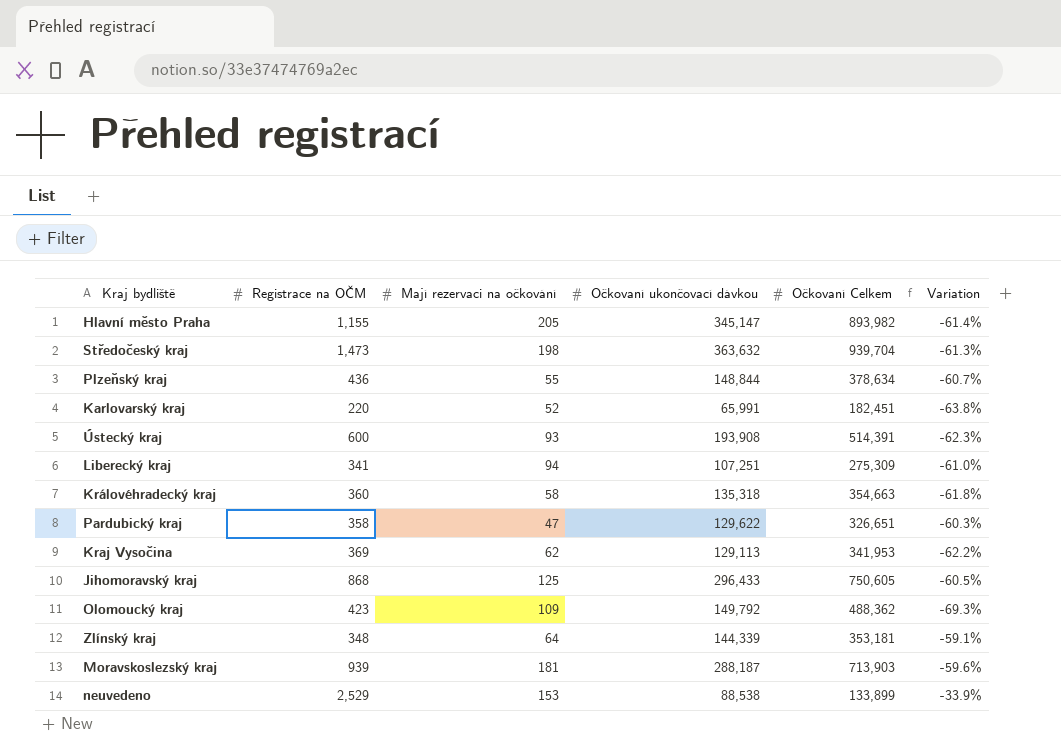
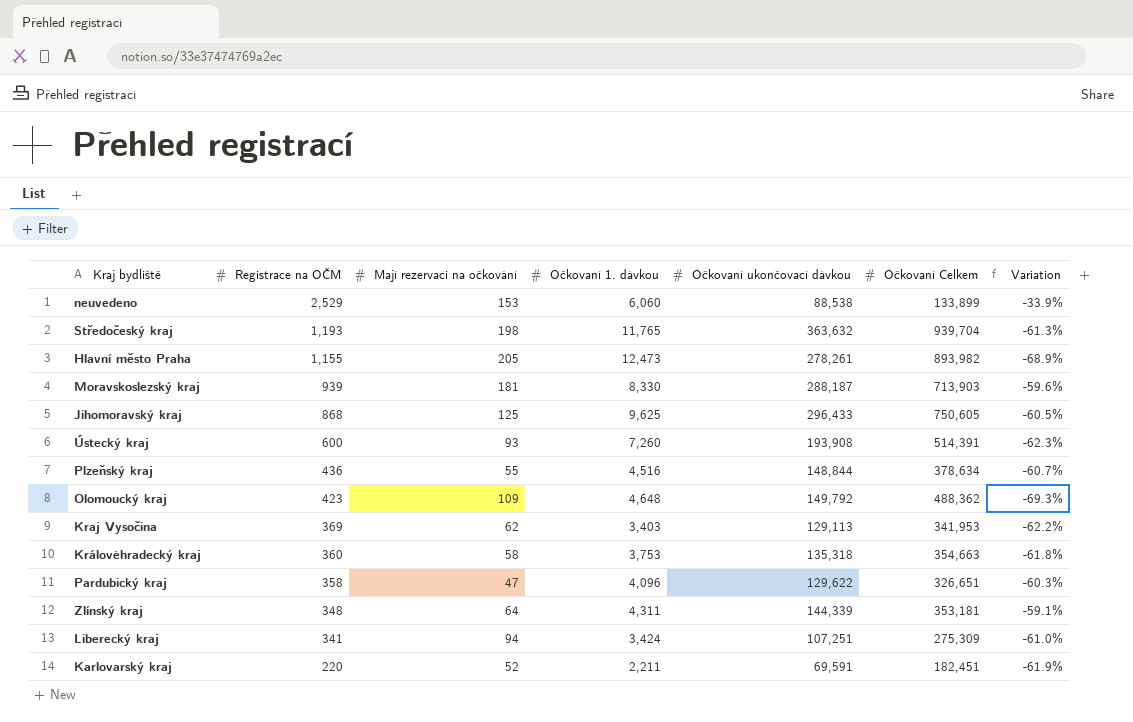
row order: none -> Registrace na OČM descending
column Očkovaní 1. dávkou | position: none -> 4
Středočeský kraj | Registrace na OČM: 1,473 -> 1,193
Hlavní město Praha | Očkovaní ukončovací dávkou: 345,147 -> 278,261
Hlavní město Praha | Variation: -61.4% -> -68.9%
Karlovarský kraj | Očkovaní ukončovací dávkou: 65,991 -> 69,591
Karlovarský kraj | Variation: -63.8% -> -61.9%

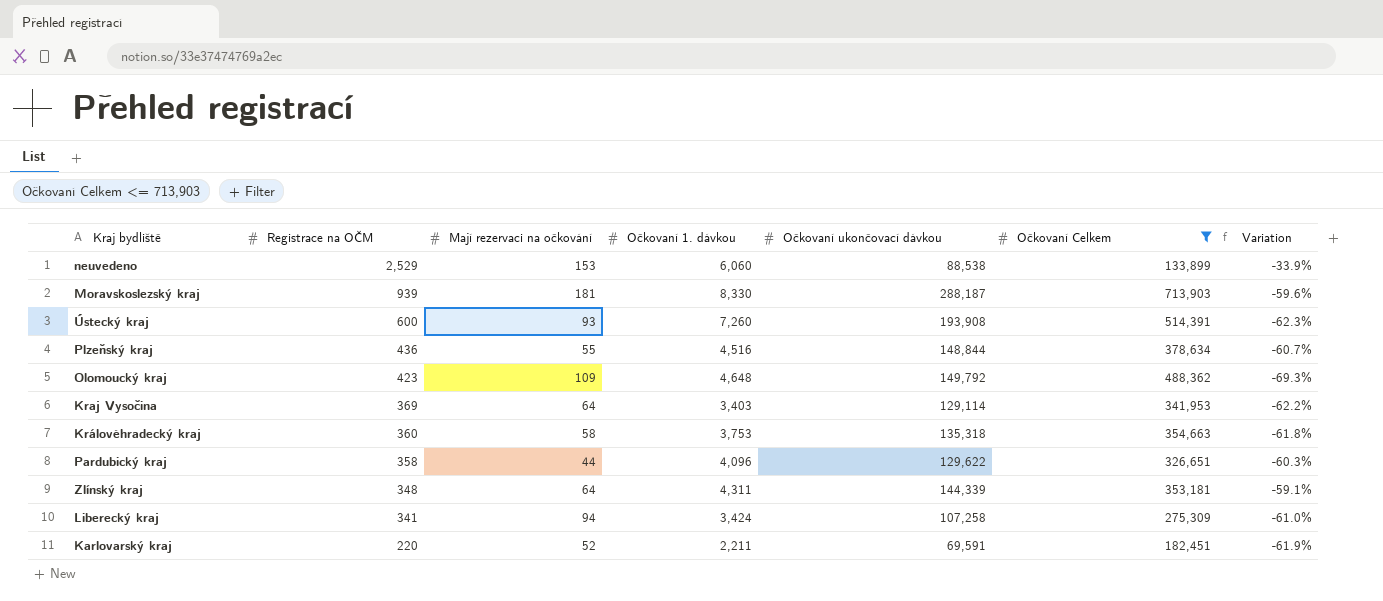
filter: none -> Očkovaní Celkem <= 713,903
Kraj Vysočina | Mají rezervaci na očkování: 62 -> 64
Kraj Vysočina | Očkovaní ukončovací dávkou: 129,113 -> 129,114
Pardubický kraj | Mají rezervaci na očkování: 47 -> 44
Liberecký kraj | Očkovaní ukončovací dávkou: 107,251 -> 107,258

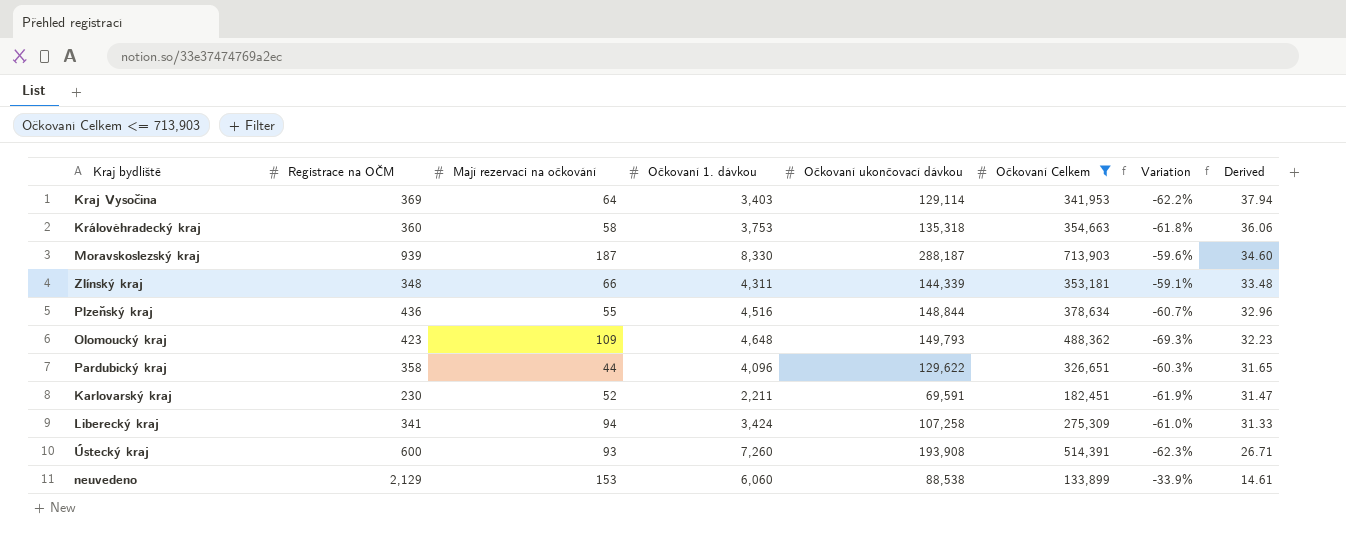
row order: Registrace na OČM descending -> Derived descending
column Derived | formula: none -> [Očkovaní ukončovací dávkou] / [Očkovaní 1. dávkou]
Moravskoslezský kraj | Mají rezervaci na očkování: 181 -> 187
Zlínský kraj | Mají rezervaci na očkování: 64 -> 66
Olomoucký kraj | Očkovaní ukončovací dávkou: 149,792 -> 149,793
Karlovarský kraj | Registrace na OČM: 220 -> 230
neuvedeno | Registrace na OČM: 2,529 -> 2,129

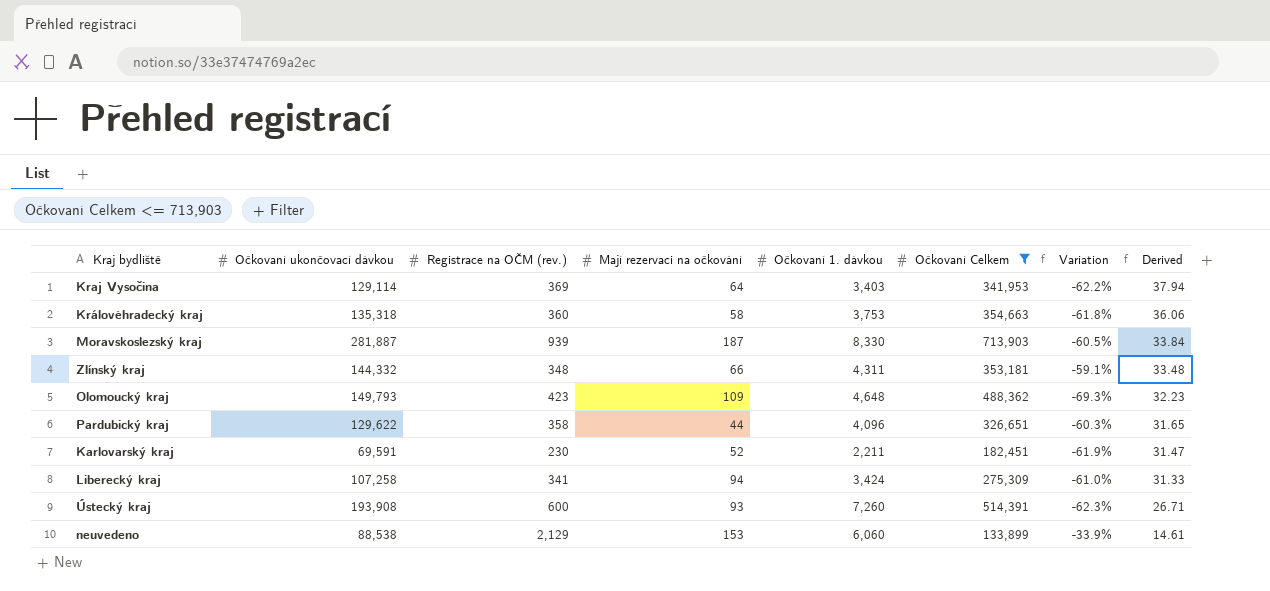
column Očkovaní ukončovací dávkou | position: 5 -> 2
column name: Registrace na OČM -> Registrace na OČM (rev.)
row Plzeňský kraj: 436 | 55 | 4,516 | 148,844 | 378,634 | -60.7% | 32.96 -> none
Moravskoslezský kraj | Očkovaní ukončovací dávkou: 288,187 -> 281,887
Moravskoslezský kraj | Variation: -59.6% -> -60.5%
Moravskoslezský kraj | Derived: 34.60 -> 33.84
Zlínský kraj | Očkovaní ukončovací dávkou: 144,339 -> 144,332

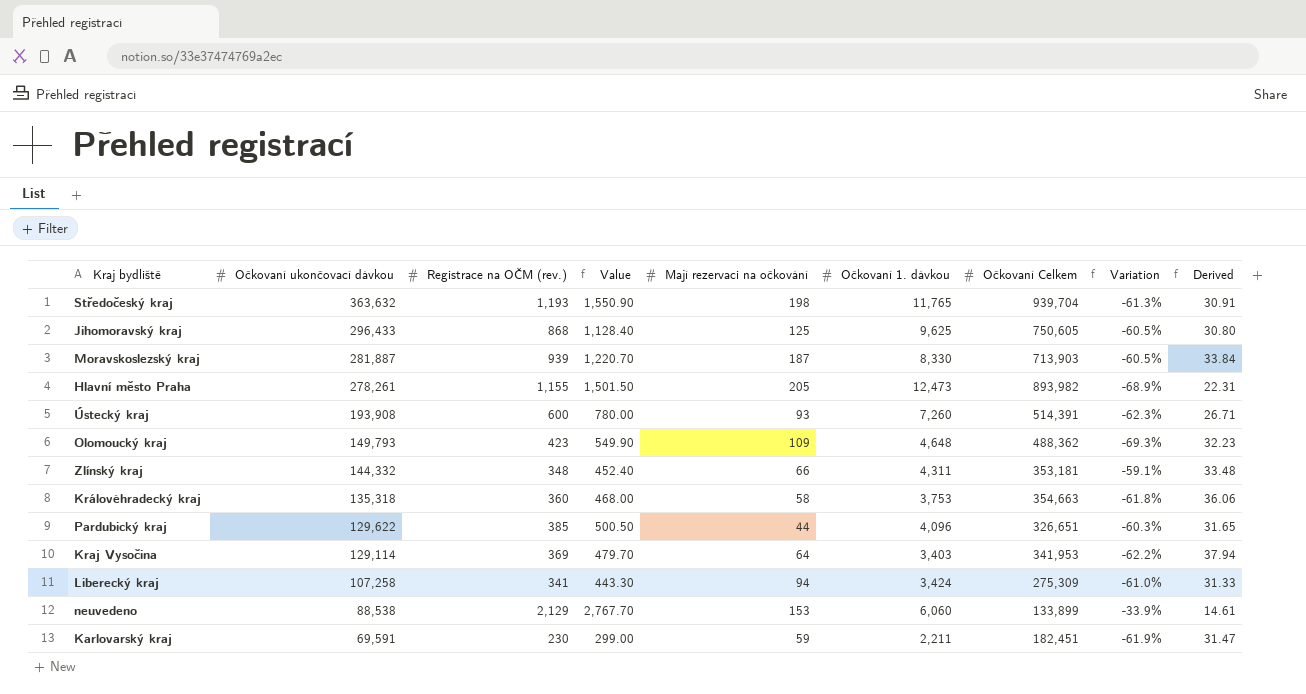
filter: Očkovaní Celkem <= 713,903 -> none
row order: Derived descending -> Očkovaní ukončovací dávkou descending
column Value | formula: none -> [Registrace na OČM (rev.)] * 1.3
Pardubický kraj | Registrace na OČM (rev.): 358 -> 385
Karlovarský kraj | Mají rezervaci na očkování: 52 -> 59

